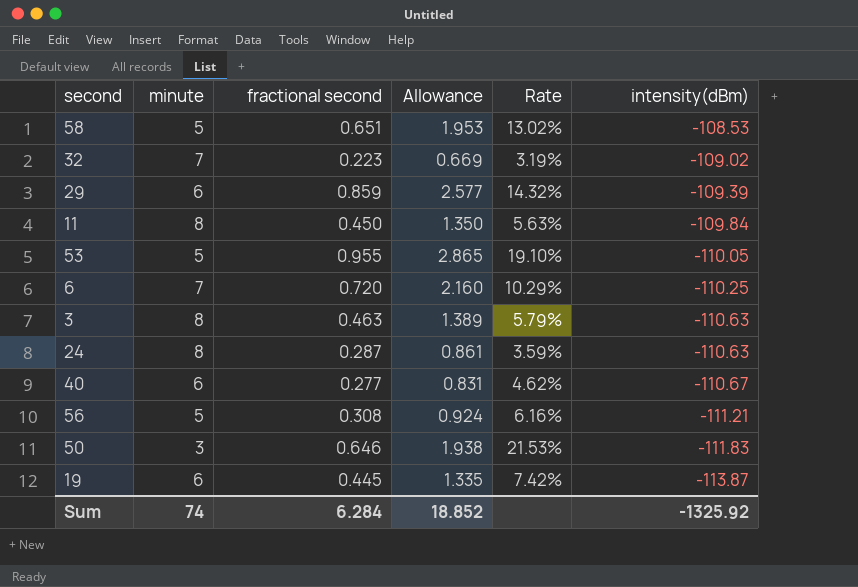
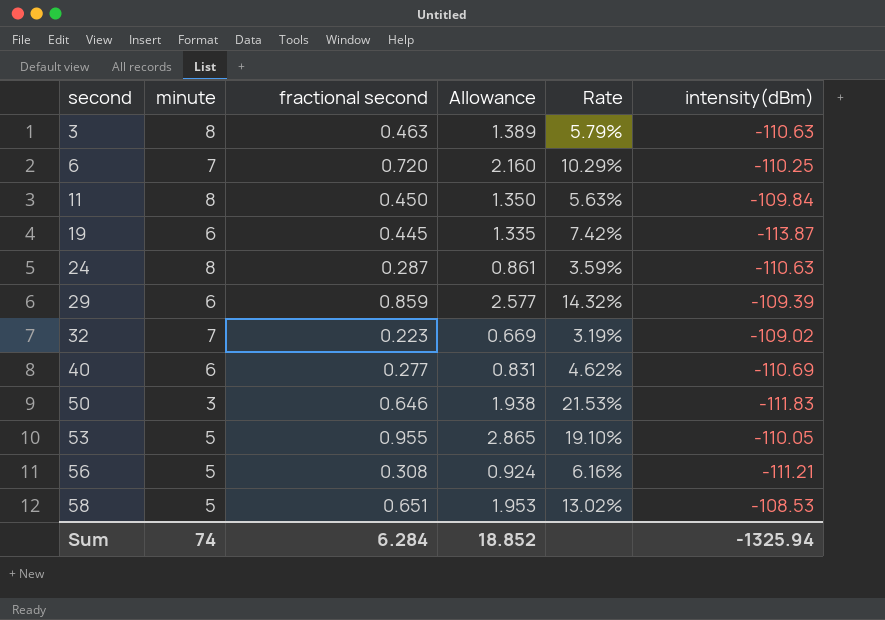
row order: intensity(dBm) descending -> second ascending
40 | intensity(dBm): -110.67 -> -110.69
Sum | intensity(dBm): -1325.92 -> -1325.94

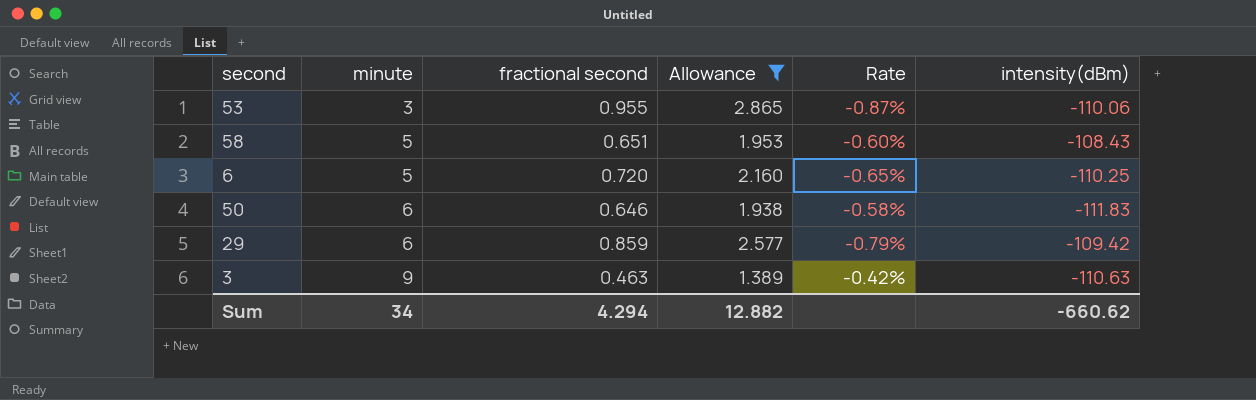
filter: none -> Allowance >= 1.389
row order: second ascending -> minute ascending
column Rate | formula: [fractional second] / [minute] -> [fractional second] / [intensity(dBm)]
53 | minute: 5 -> 3
53 | intensity(dBm): -110.05 -> -110.06
58 | intensity(dBm): -108.53 -> -108.43
6 | minute: 7 -> 5
50 | minute: 3 -> 6
29 | intensity(dBm): -109.39 -> -109.42
3 | minute: 8 -> 9
Sum | minute: 74 -> 34
Sum | fractional second: 6.284 -> 4.294
Sum | Allowance: 18.852 -> 12.882
Sum | intensity(dBm): -1325.94 -> -660.62

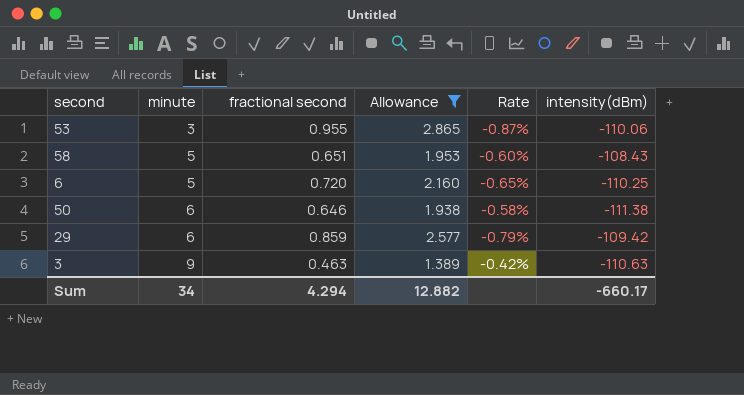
50 | intensity(dBm): -111.83 -> -111.38
Sum | intensity(dBm): -660.62 -> -660.17

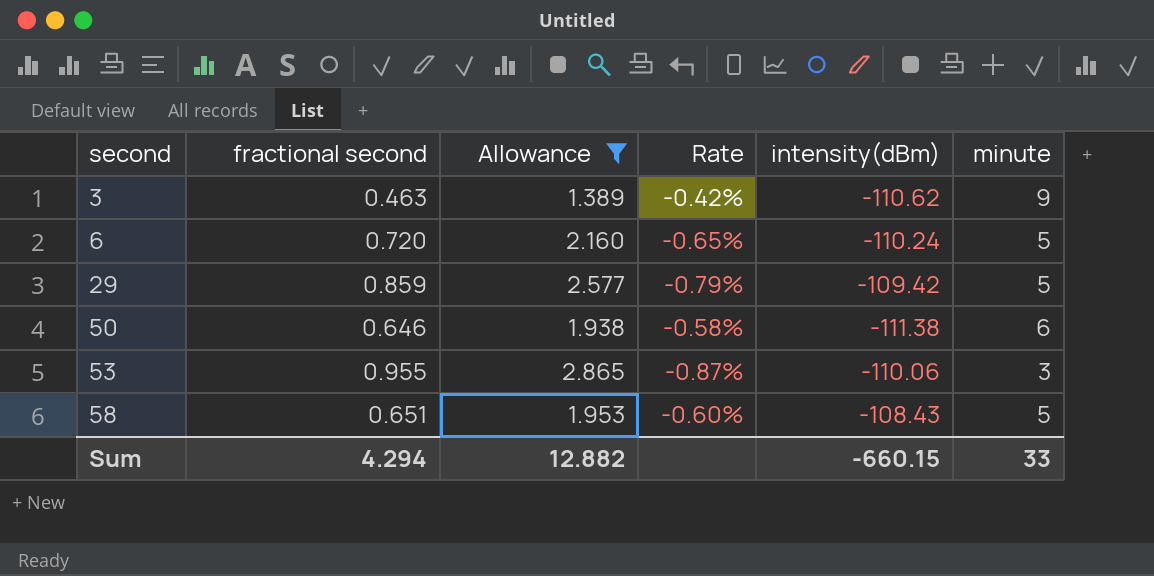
row order: minute ascending -> second ascending
column minute | position: 2 -> 6
3 | intensity(dBm): -110.63 -> -110.62
6 | intensity(dBm): -110.25 -> -110.24
29 | minute: 6 -> 5
Sum | intensity(dBm): -660.17 -> -660.15
Sum | minute: 34 -> 33

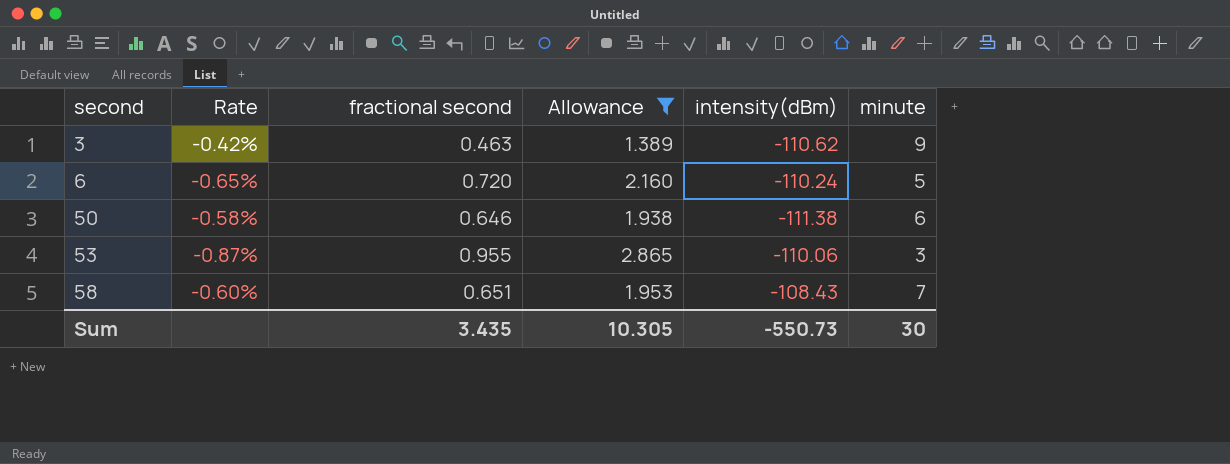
column Rate | position: 4 -> 2
row 29: 0.859 | 2.577 | -0.79% | -109.42 | 5 -> none
58 | minute: 5 -> 7
Sum | fractional second: 4.294 -> 3.435
Sum | Allowance: 12.882 -> 10.305
Sum | intensity(dBm): -660.15 -> -550.73
Sum | minute: 33 -> 30

